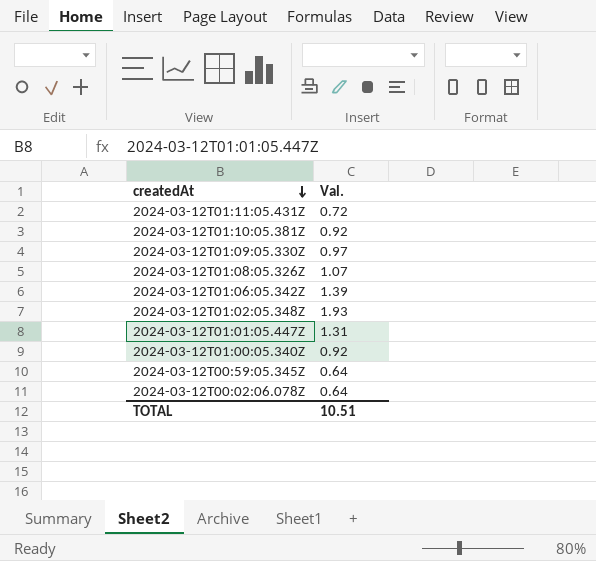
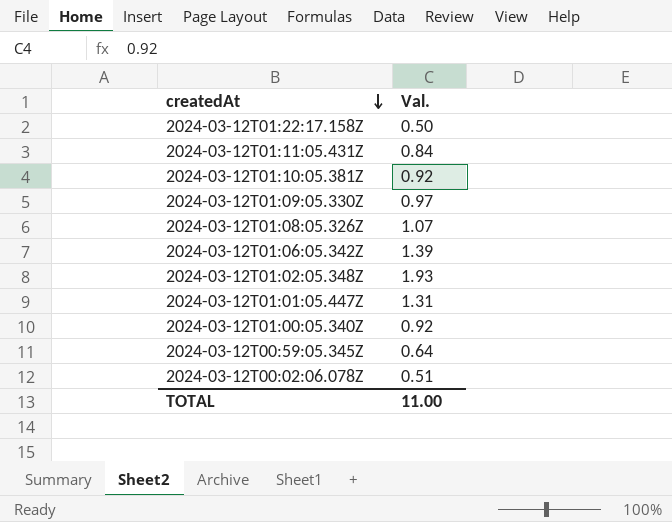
row 2024-03-12T01:22:17.158Z: none -> 0.50
2024-03-12T01:11:05.431Z | Val.: 0.72 -> 0.84
2024-03-12T00:02:06.078Z | Val.: 0.64 -> 0.51
TOTAL | Val.: 10.51 -> 11.00

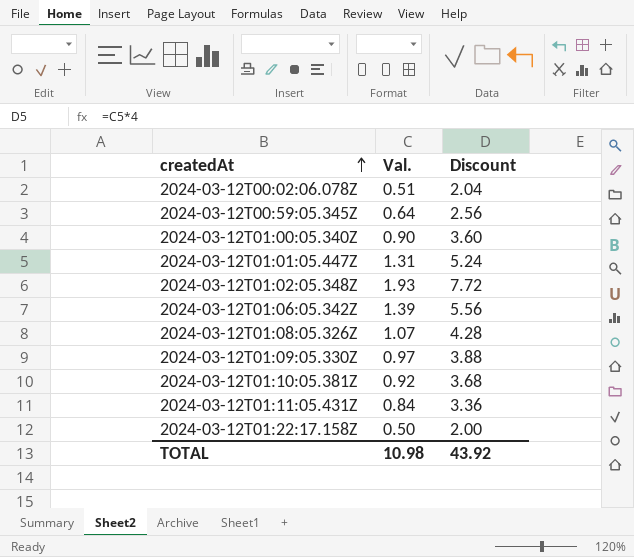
row order: createdAt descending -> createdAt ascending
column Discount | formula: none -> [Val.] * 4
2024-03-12T01:00:05.340Z | Val.: 0.92 -> 0.90
TOTAL | Val.: 11.00 -> 10.98

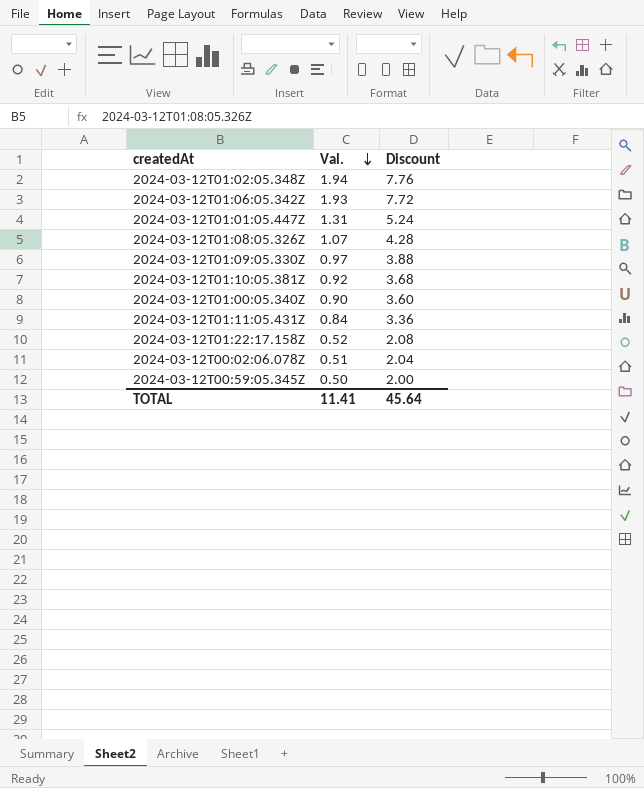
row order: createdAt ascending -> Val. descending
2024-03-12T01:02:05.348Z | Val.: 1.93 -> 1.94
2024-03-12T01:02:05.348Z | Discount: 7.72 -> 7.76
2024-03-12T01:06:05.342Z | Val.: 1.39 -> 1.93
2024-03-12T01:06:05.342Z | Discount: 5.56 -> 7.72
2024-03-12T01:22:17.158Z | Val.: 0.50 -> 0.52
2024-03-12T01:22:17.158Z | Discount: 2.00 -> 2.08
2024-03-12T00:59:05.345Z | Val.: 0.64 -> 0.50
2024-03-12T00:59:05.345Z | Discount: 2.56 -> 2.00
TOTAL | Val.: 10.98 -> 11.41
TOTAL | Discount: 43.92 -> 45.64

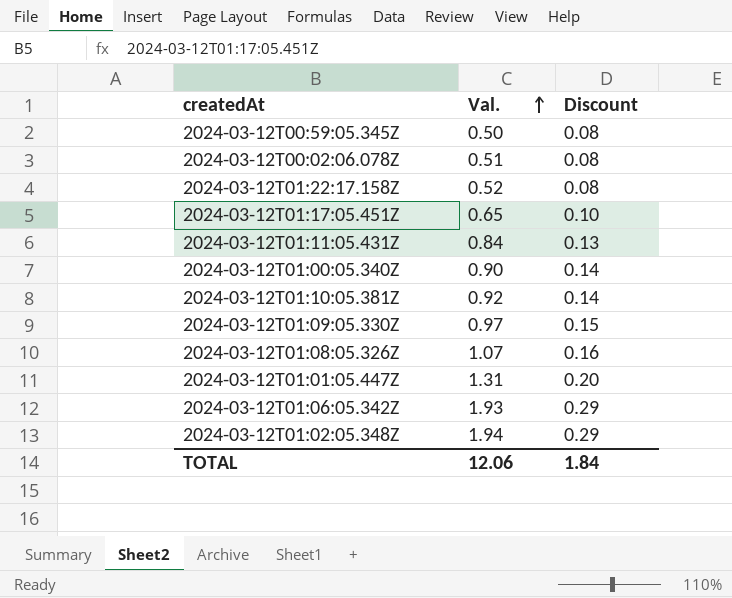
row order: Val. descending -> Val. ascending
column Discount | formula: [Val.] * 4 -> [Val.] * 0.15
row 2024-03-12T01:17:05.451Z: none -> 0.65 | 0.10
TOTAL | Val.: 11.41 -> 12.06
TOTAL | Discount: 45.64 -> 1.84

